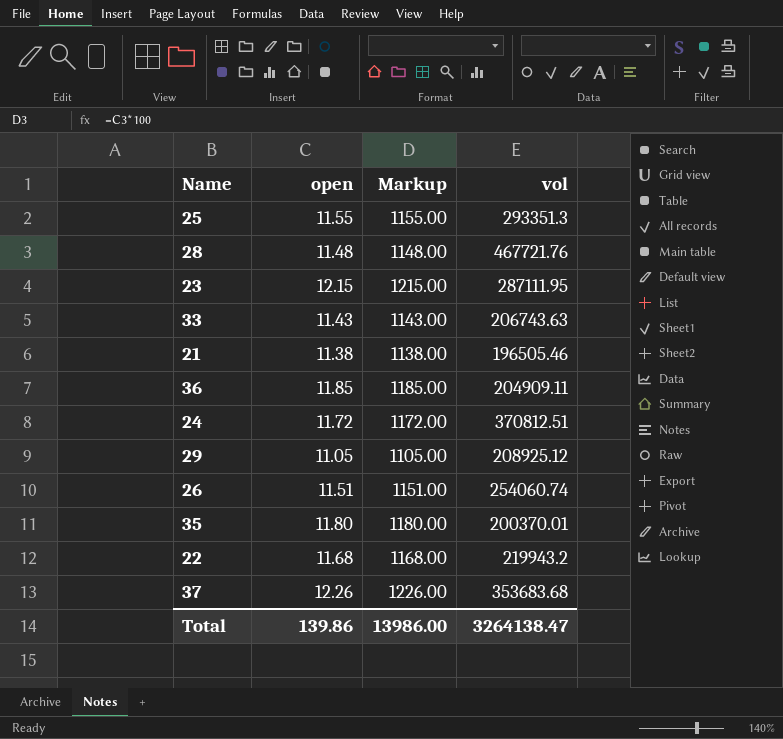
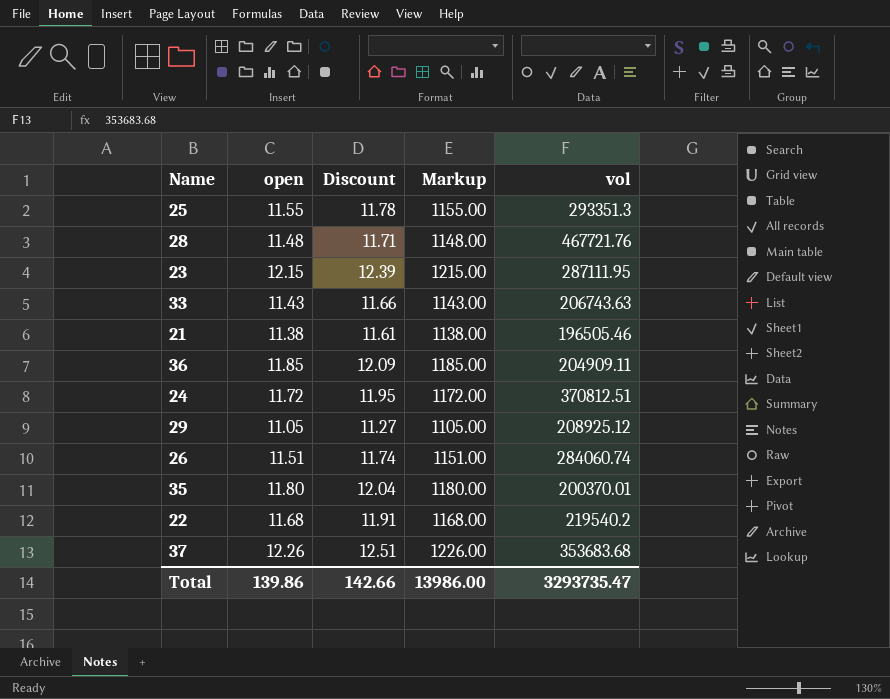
column Discount | formula: none -> [open] * 1.02
26 | vol: 254060.74 -> 284060.74
22 | vol: 219943.2 -> 219540.2
Total | vol: 3264138.47 -> 3293735.47

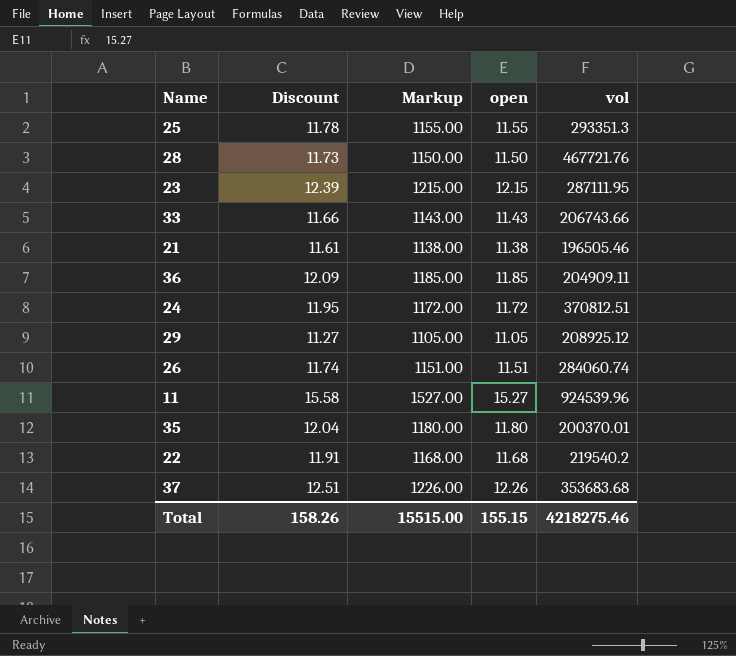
column open | position: 2 -> 4
28 | Discount: 11.71 -> 11.73
28 | Markup: 1148.00 -> 1150.00
28 | open: 11.48 -> 11.50
33 | vol: 206743.63 -> 206743.66
row 11: none -> 15.58 | 1527.00 | 15.27 | 924539.96
Total | Discount: 142.66 -> 158.26
Total | Markup: 13986.00 -> 15515.00
Total | open: 139.86 -> 155.15
Total | vol: 3293735.47 -> 4218275.46

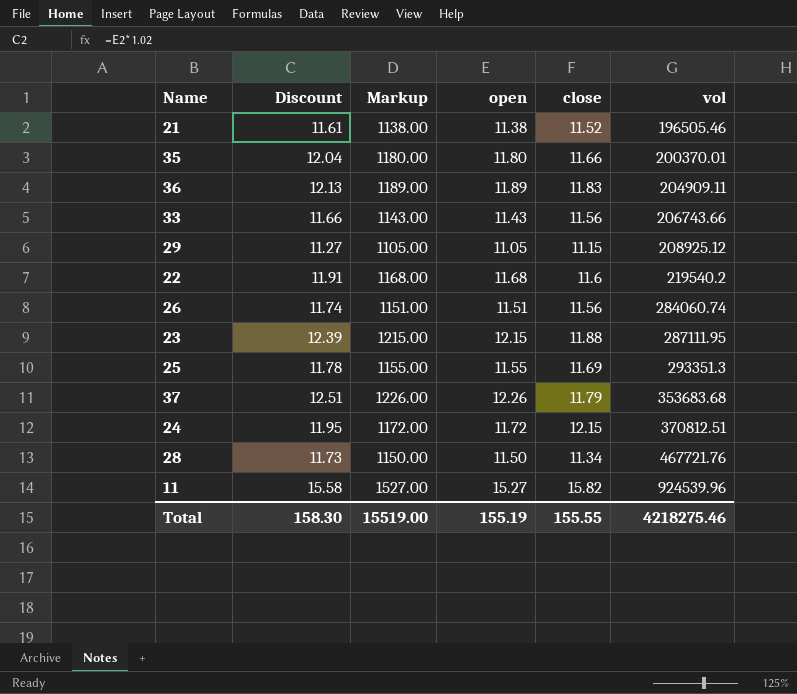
row order: none -> vol ascending
column close | position: none -> 5
36 | Discount: 12.09 -> 12.13
36 | Markup: 1185.00 -> 1189.00
36 | open: 11.85 -> 11.89
Total | Discount: 158.26 -> 158.30
Total | Markup: 15515.00 -> 15519.00
Total | open: 155.15 -> 155.19

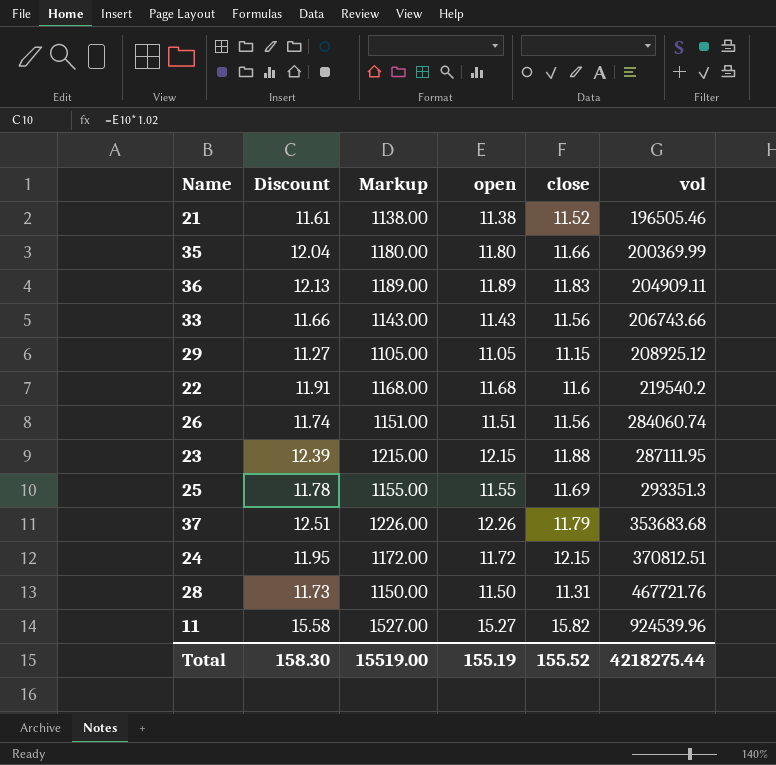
35 | vol: 200370.01 -> 200369.99
28 | close: 11.34 -> 11.31
Total | close: 155.55 -> 155.52
Total | vol: 4218275.46 -> 4218275.44

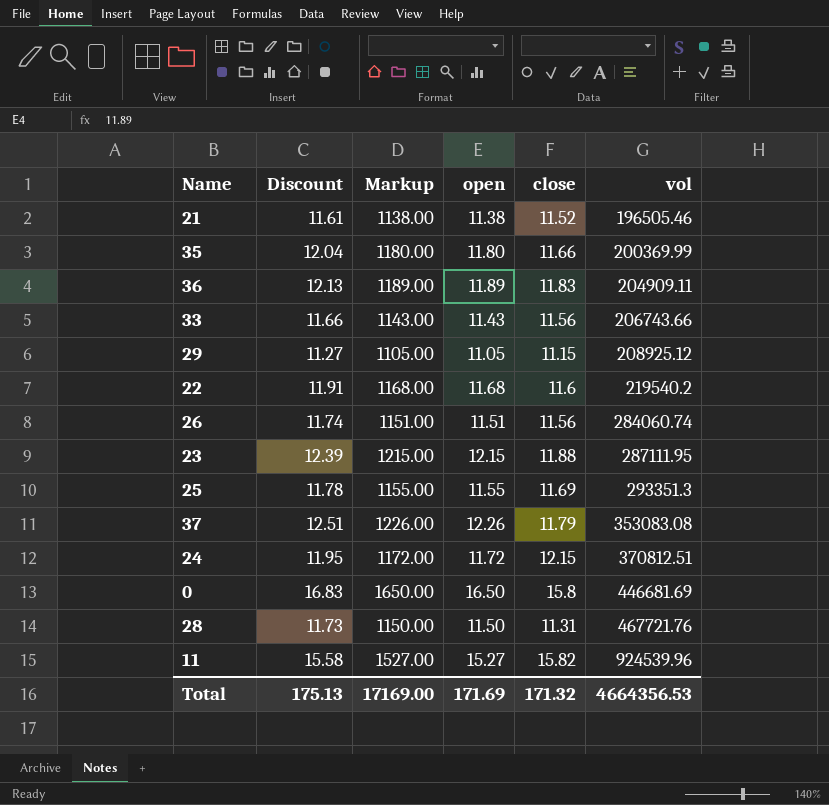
37 | vol: 353683.68 -> 353083.08
row 0: none -> 16.83 | 1650.00 | 16.50 | 15.8 | 446681.69
Total | Discount: 158.30 -> 175.13
Total | Markup: 15519.00 -> 17169.00
Total | open: 155.19 -> 171.69
Total | close: 155.52 -> 171.32
Total | vol: 4218275.44 -> 4664356.53

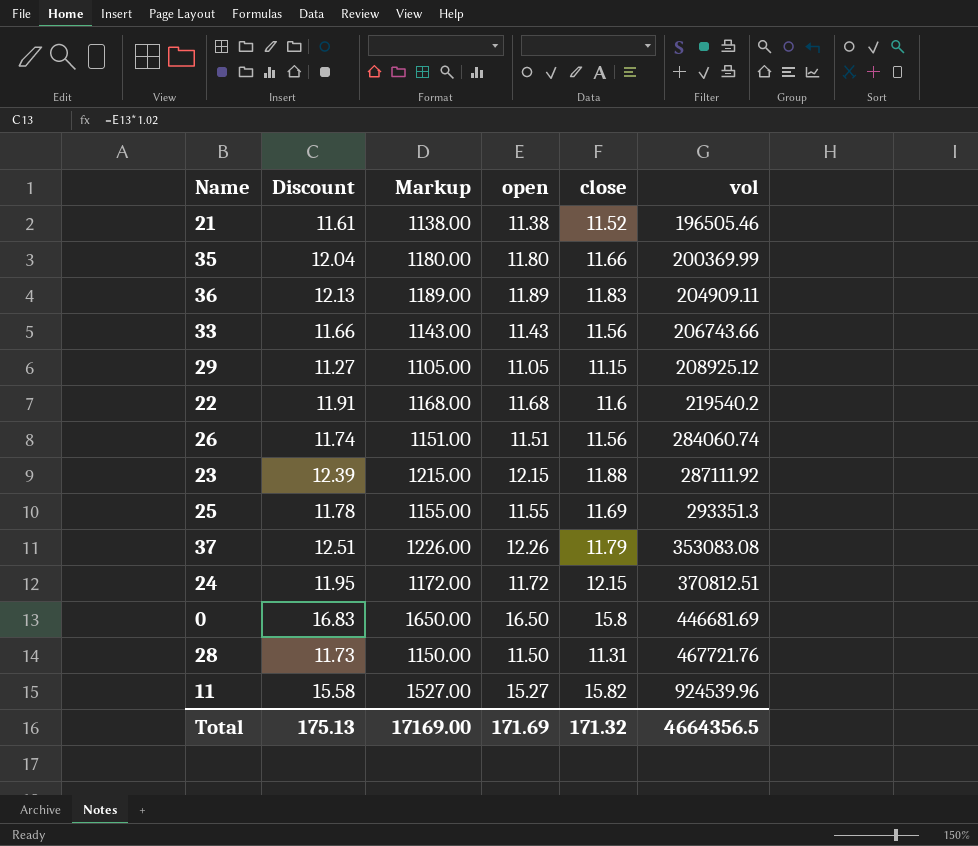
23 | vol: 287111.95 -> 287111.92
Total | vol: 4664356.53 -> 4664356.5

